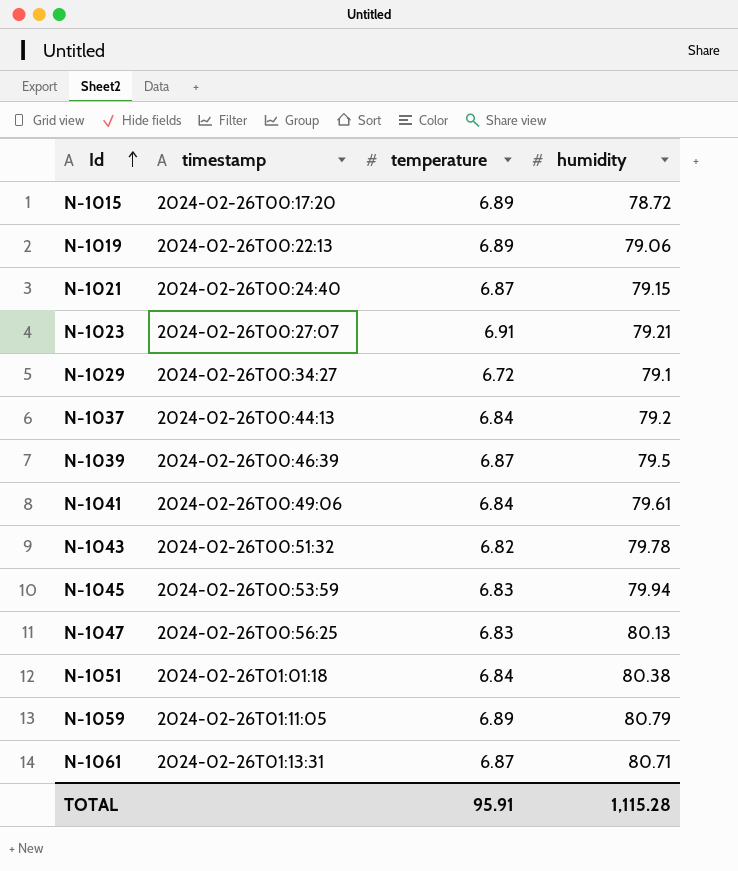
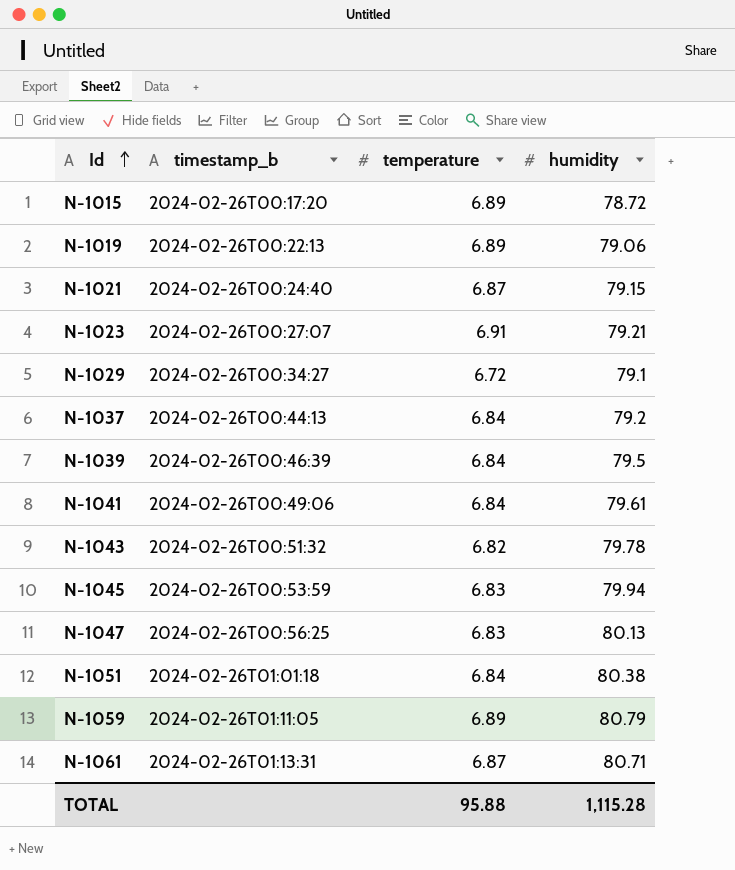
column name: timestamp -> timestamp_b
N-1039 | temperature: 6.87 -> 6.84
TOTAL | temperature: 95.91 -> 95.88

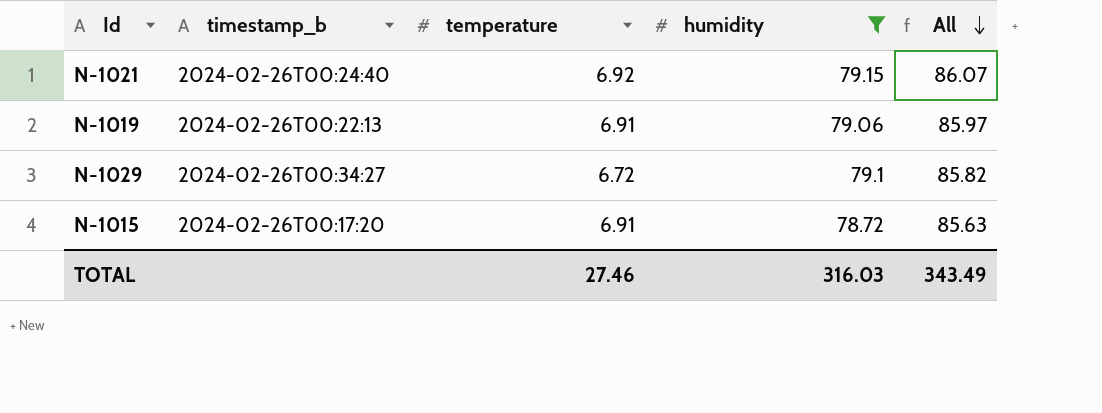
filter: none -> humidity <= 79.15
row order: Id ascending -> All descending
column All | formula: none -> [temperature] + [humidity]
N-1021 | temperature: 6.87 -> 6.92
N-1019 | temperature: 6.89 -> 6.91
N-1015 | temperature: 6.89 -> 6.91
TOTAL | temperature: 95.88 -> 27.46
TOTAL | humidity: 1,115.28 -> 316.03

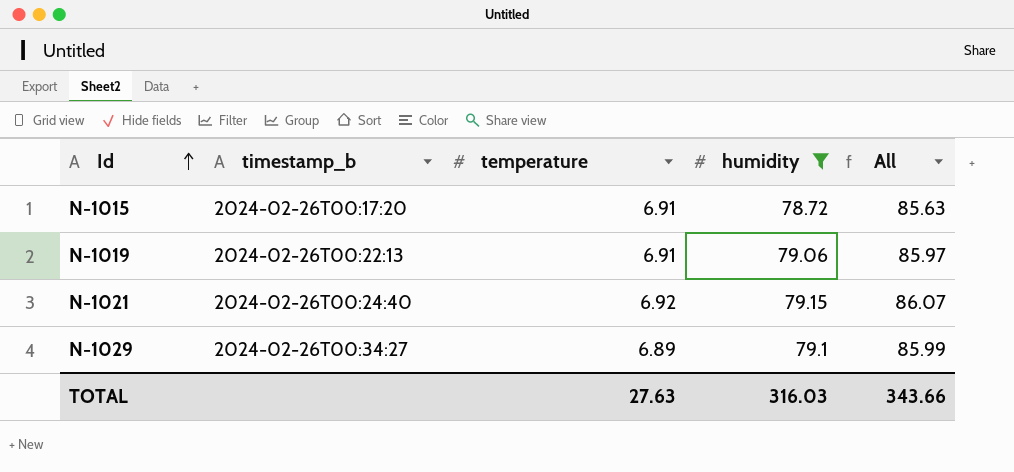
row order: All descending -> Id ascending
N-1029 | temperature: 6.72 -> 6.89
N-1029 | All: 85.82 -> 85.99
TOTAL | temperature: 27.46 -> 27.63
TOTAL | All: 343.49 -> 343.66

